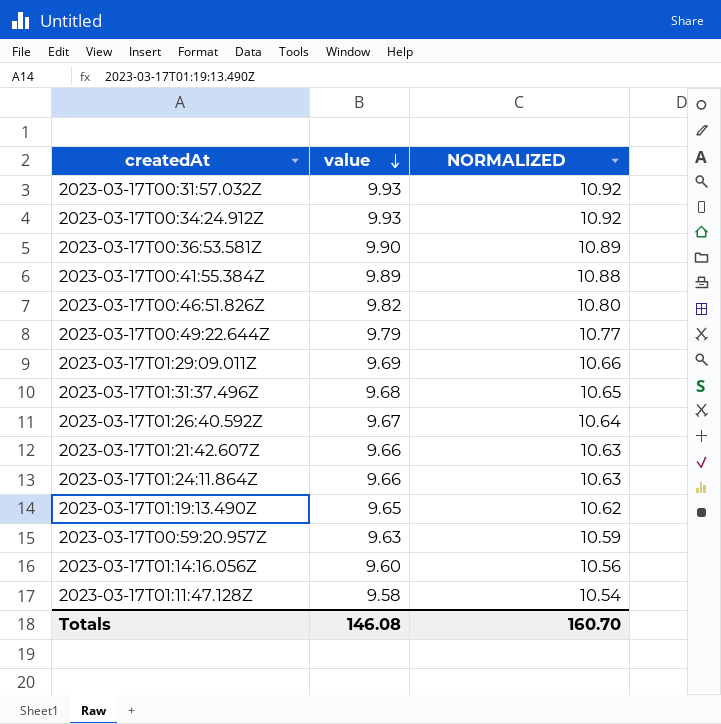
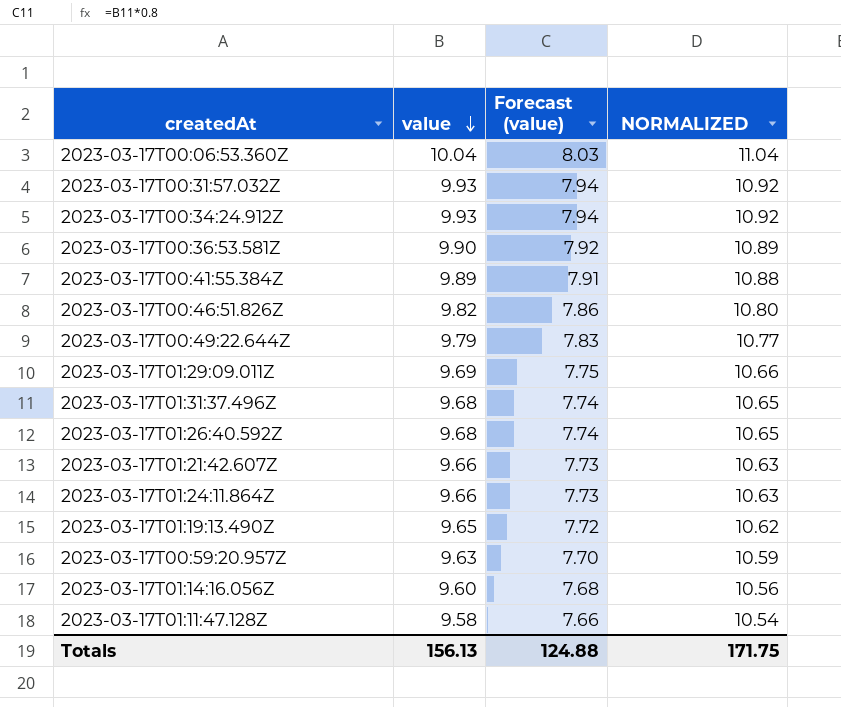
column Forecast (value) | formula: none -> [value] * 0.8
row 2023-03-17T00:06:53.360Z: none -> 10.04 | 8.03 | 11.04
2023-03-17T01:26:40.592Z | value: 9.67 -> 9.68
2023-03-17T01:26:40.592Z | NORMALIZED: 10.64 -> 10.65
Totals | value: 146.08 -> 156.13
Totals | NORMALIZED: 160.70 -> 171.75

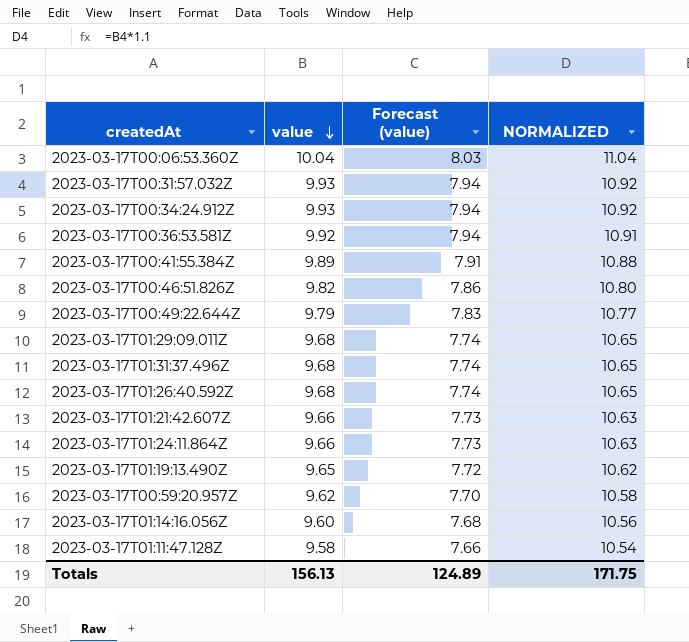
2023-03-17T00:36:53.581Z | value: 9.90 -> 9.92
2023-03-17T00:36:53.581Z | Forecast (value): 7.92 -> 7.94
2023-03-17T00:36:53.581Z | NORMALIZED: 10.89 -> 10.91
2023-03-17T01:29:09.011Z | value: 9.69 -> 9.68
2023-03-17T01:29:09.011Z | Forecast (value): 7.75 -> 7.74
2023-03-17T01:29:09.011Z | NORMALIZED: 10.66 -> 10.65
2023-03-17T00:59:20.957Z | value: 9.63 -> 9.62
2023-03-17T00:59:20.957Z | NORMALIZED: 10.59 -> 10.58
Totals | Forecast (value): 124.88 -> 124.89

